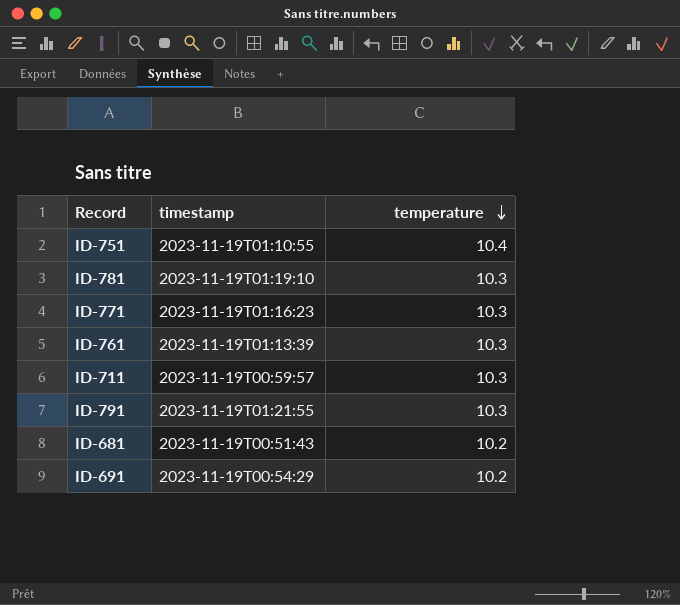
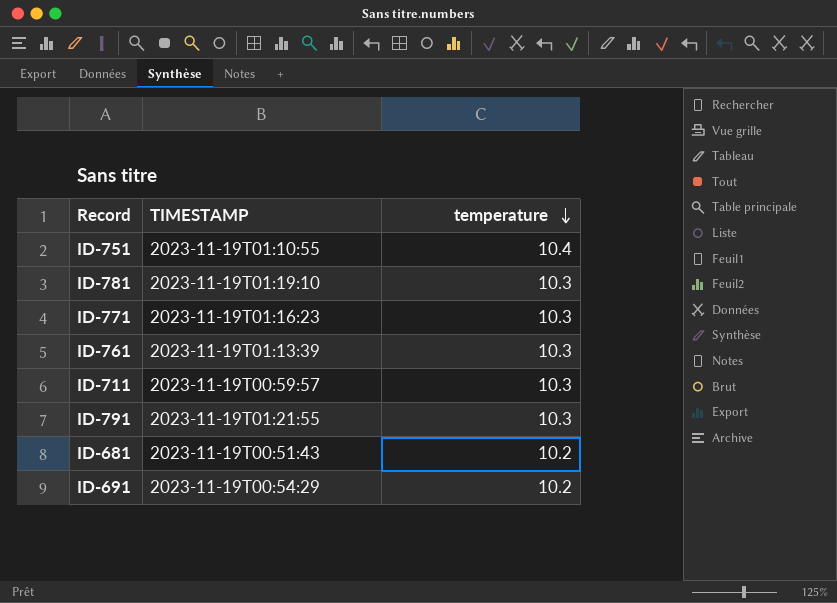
column name: timestamp -> TIMESTAMP

